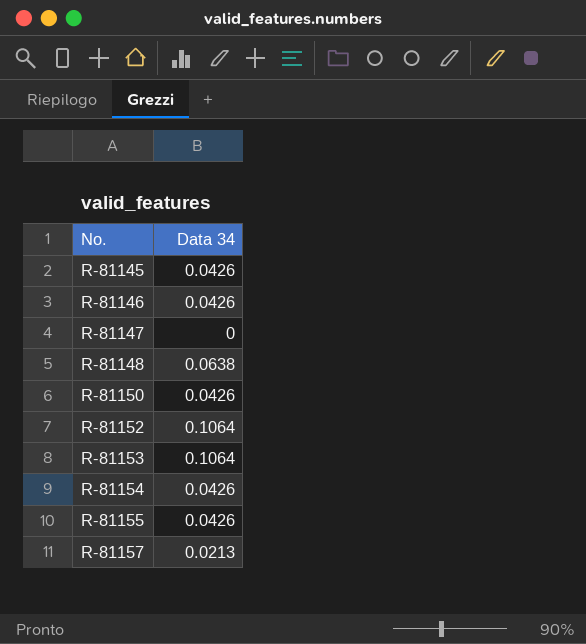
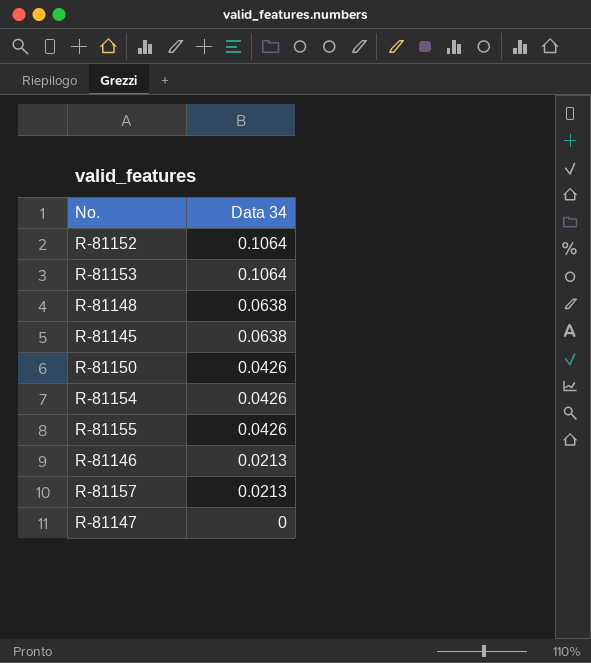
row order: No. ascending -> Data 34 descending
R-81145 | Data 34: 0.0426 -> 0.0638
R-81146 | Data 34: 0.0426 -> 0.0213

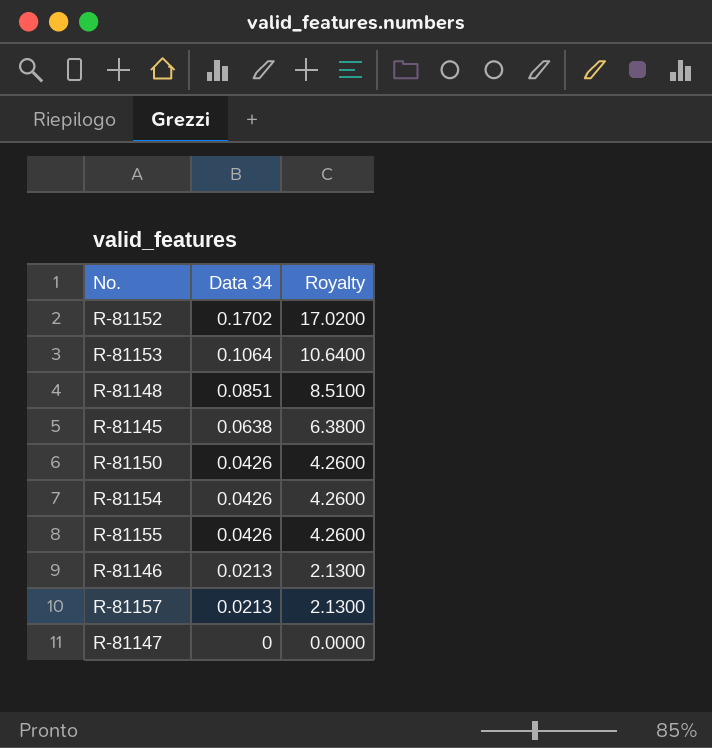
column Royalty | formula: none -> [Data 34] * 100
R-81152 | Data 34: 0.1064 -> 0.1702
R-81148 | Data 34: 0.0638 -> 0.0851

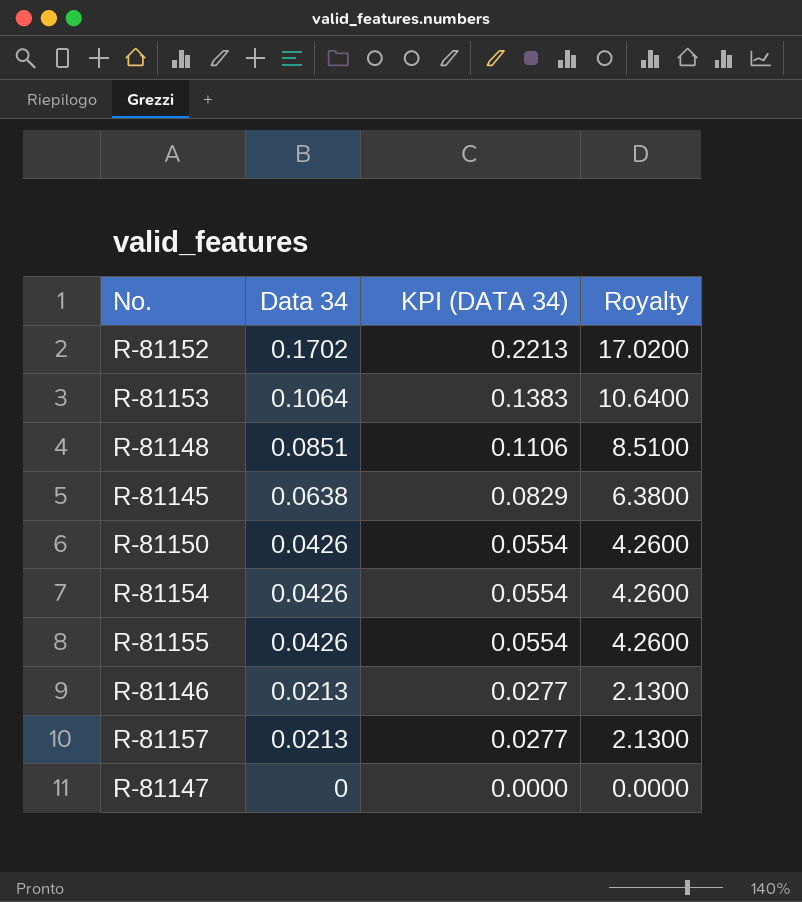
column KPI (DATA 34) | formula: none -> [Data 34] * 1.3

